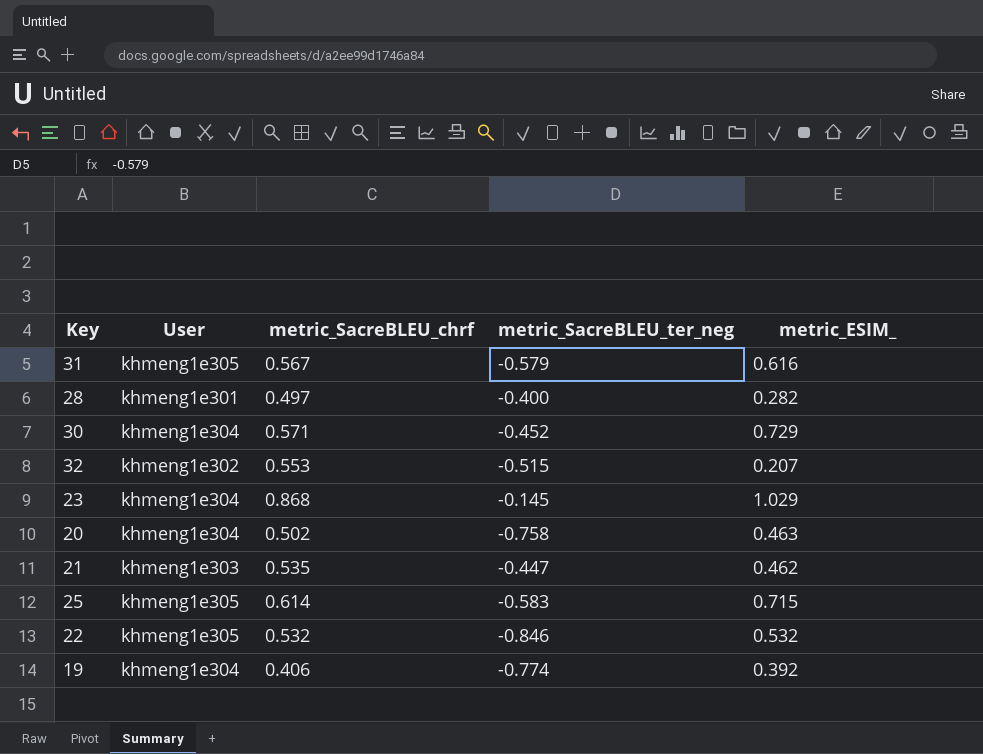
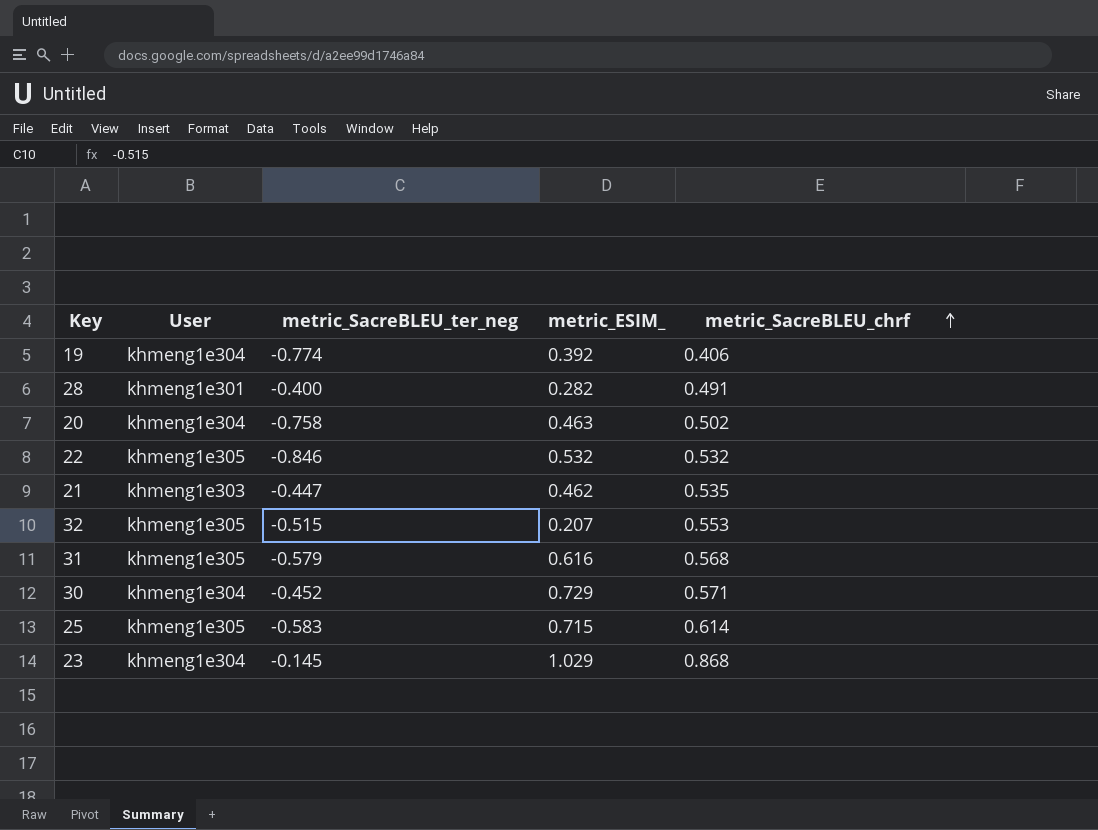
row order: none -> metric_SacreBLEU_chrf ascending
column metric_SacreBLEU_chrf | position: 3 -> 5
28 | metric_SacreBLEU_chrf: 0.497 -> 0.491
32 | User: khmeng1e302 -> khmeng1e305
31 | metric_SacreBLEU_chrf: 0.567 -> 0.568

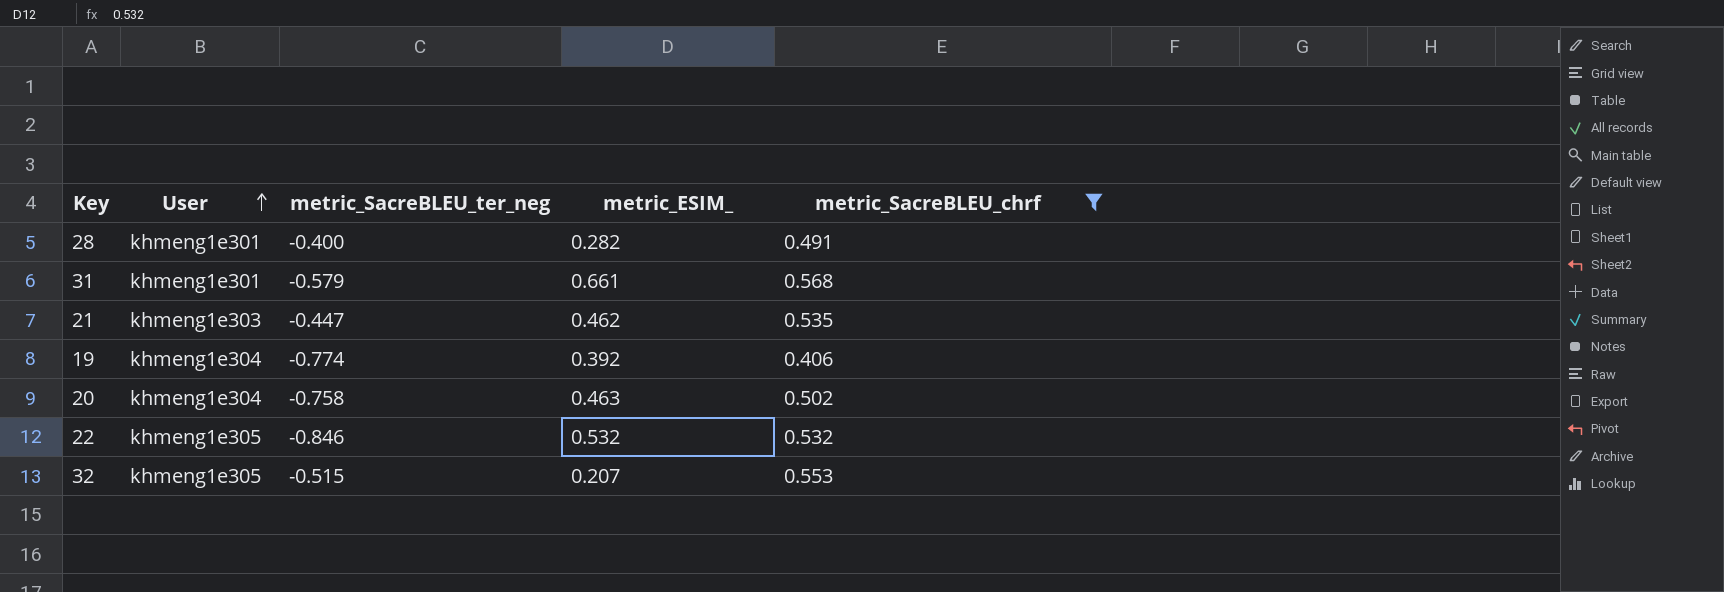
filter: none -> metric_SacreBLEU_chrf <= 0.568
row order: metric_SacreBLEU_chrf ascending -> User ascending
31 | User: khmeng1e305 -> khmeng1e301
31 | metric_ESIM_: 0.616 -> 0.661

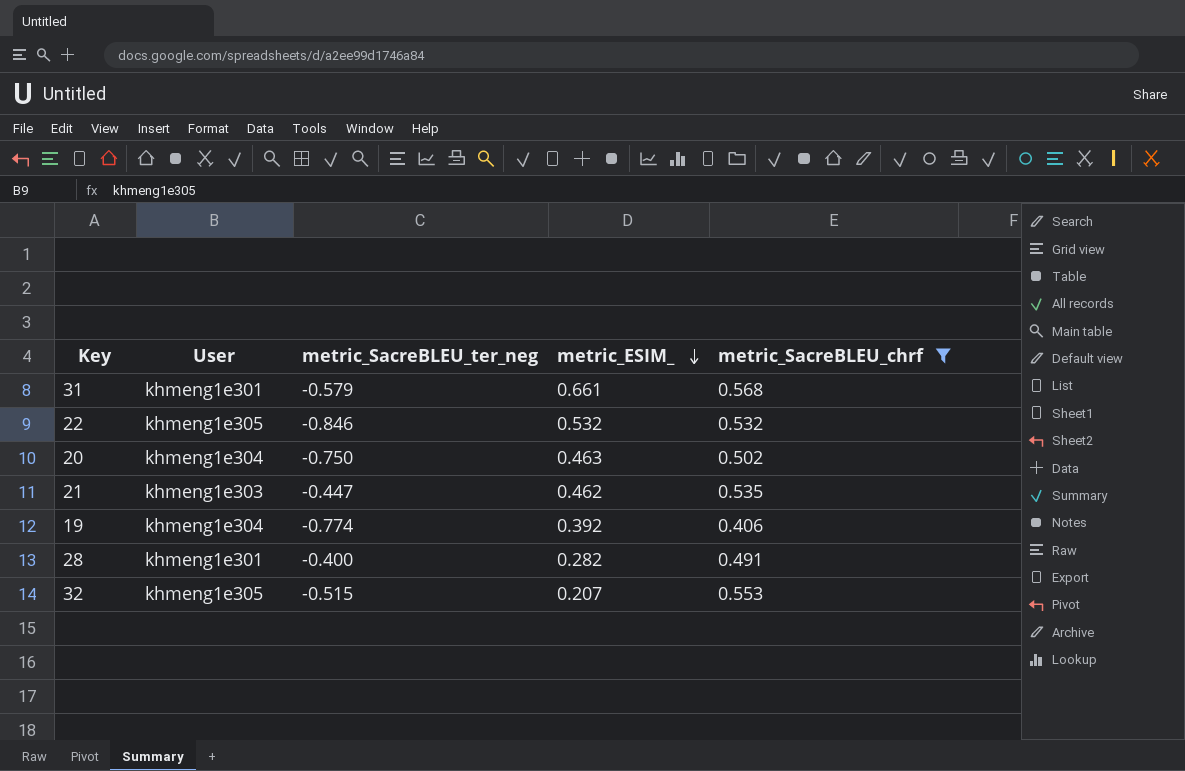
row order: User ascending -> metric_ESIM_ descending
20 | metric_SacreBLEU_ter_neg: -0.758 -> -0.750

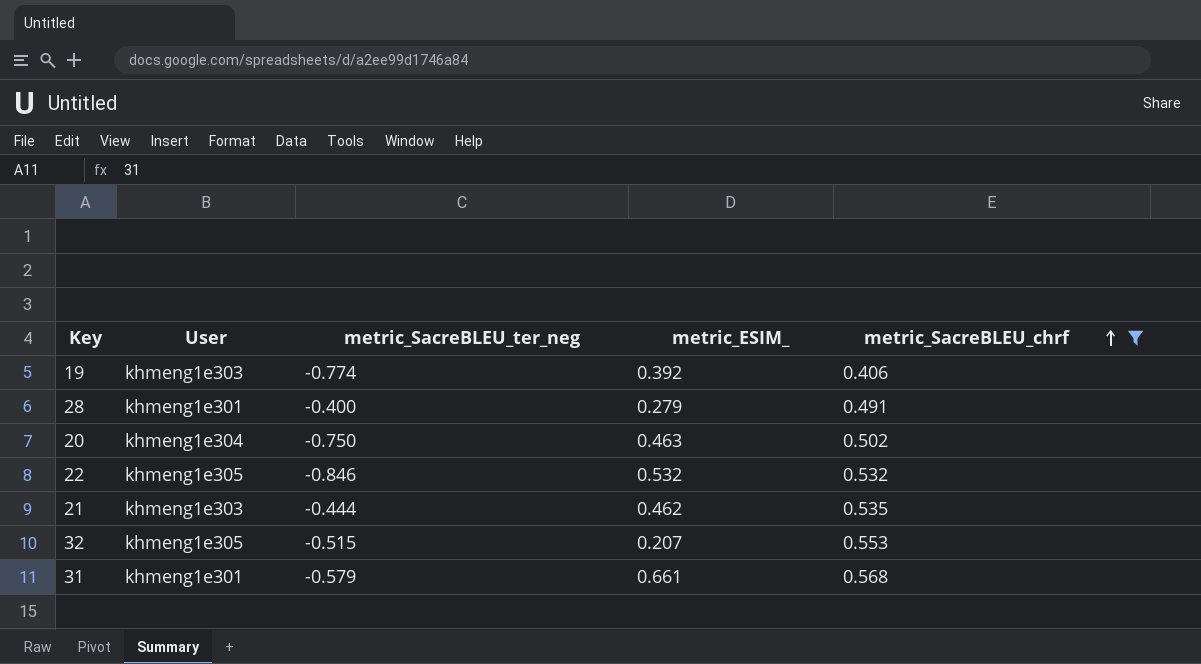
row order: metric_ESIM_ descending -> metric_SacreBLEU_chrf ascending
19 | User: khmeng1e304 -> khmeng1e303
28 | metric_ESIM_: 0.282 -> 0.279
21 | metric_SacreBLEU_ter_neg: -0.447 -> -0.444

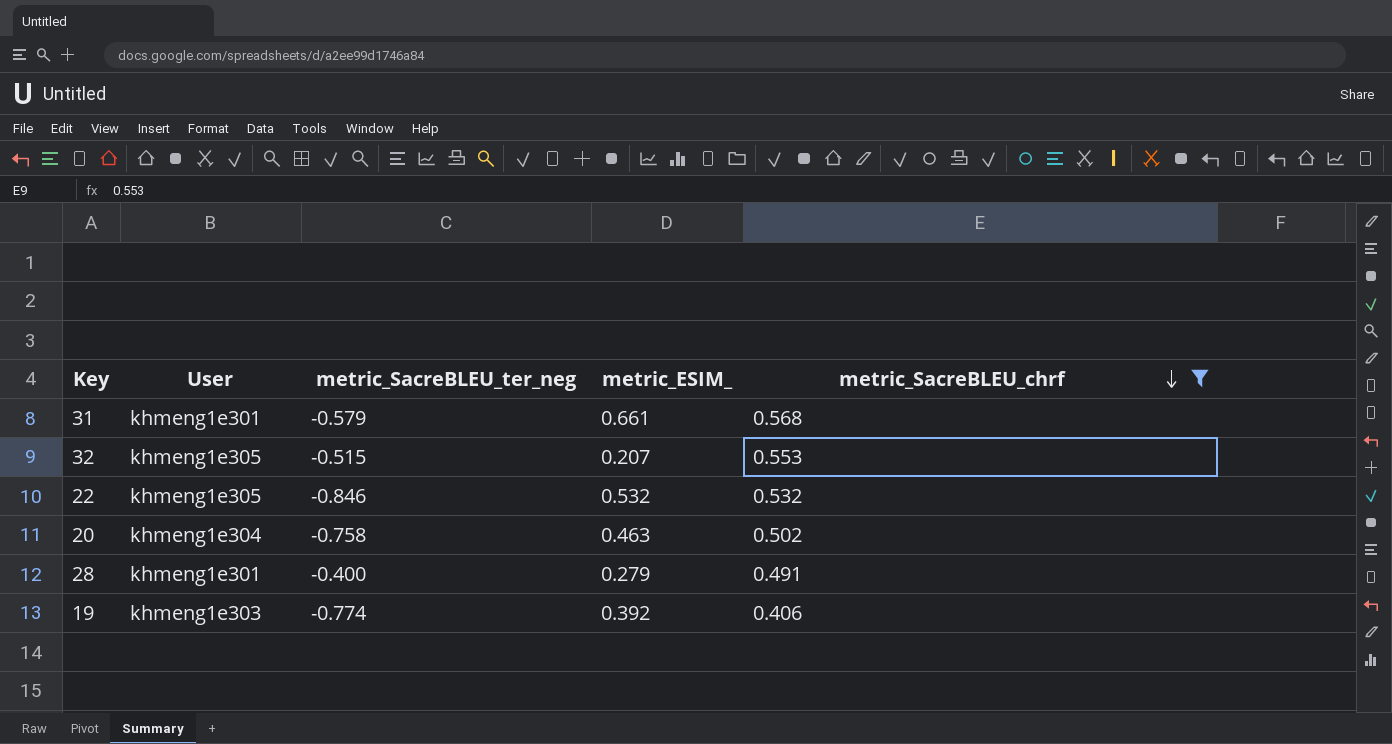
row order: metric_SacreBLEU_chrf ascending -> metric_SacreBLEU_chrf descending
row 21: khmeng1e303 | -0.444 | 0.462 | 0.535 -> none
20 | metric_SacreBLEU_ter_neg: -0.750 -> -0.758

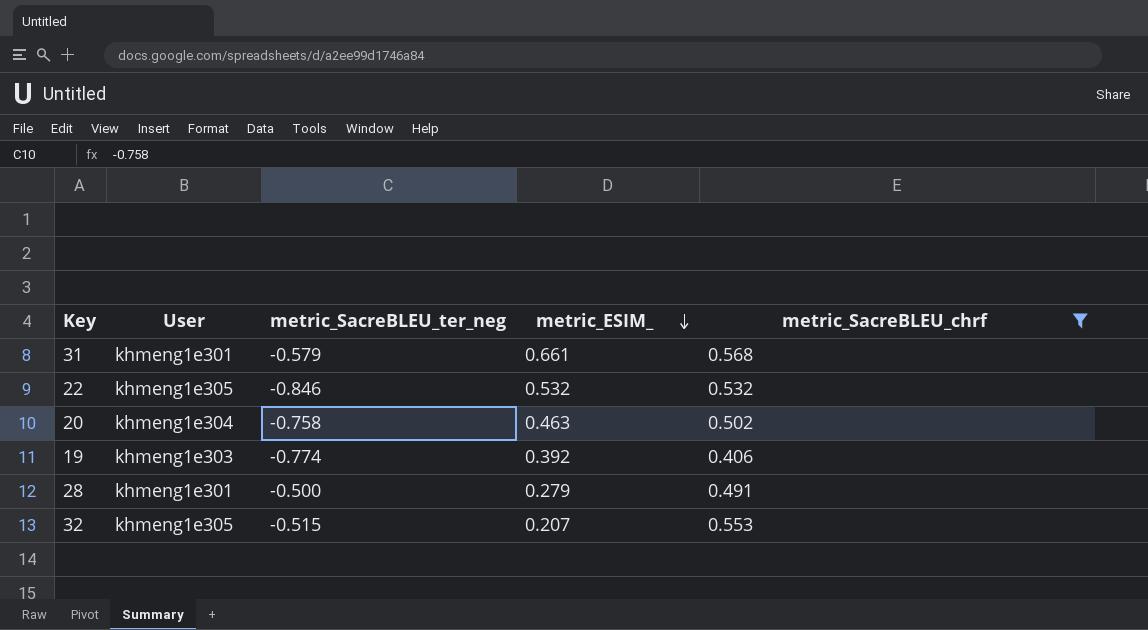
row order: metric_SacreBLEU_chrf descending -> metric_ESIM_ descending
28 | metric_SacreBLEU_ter_neg: -0.400 -> -0.500

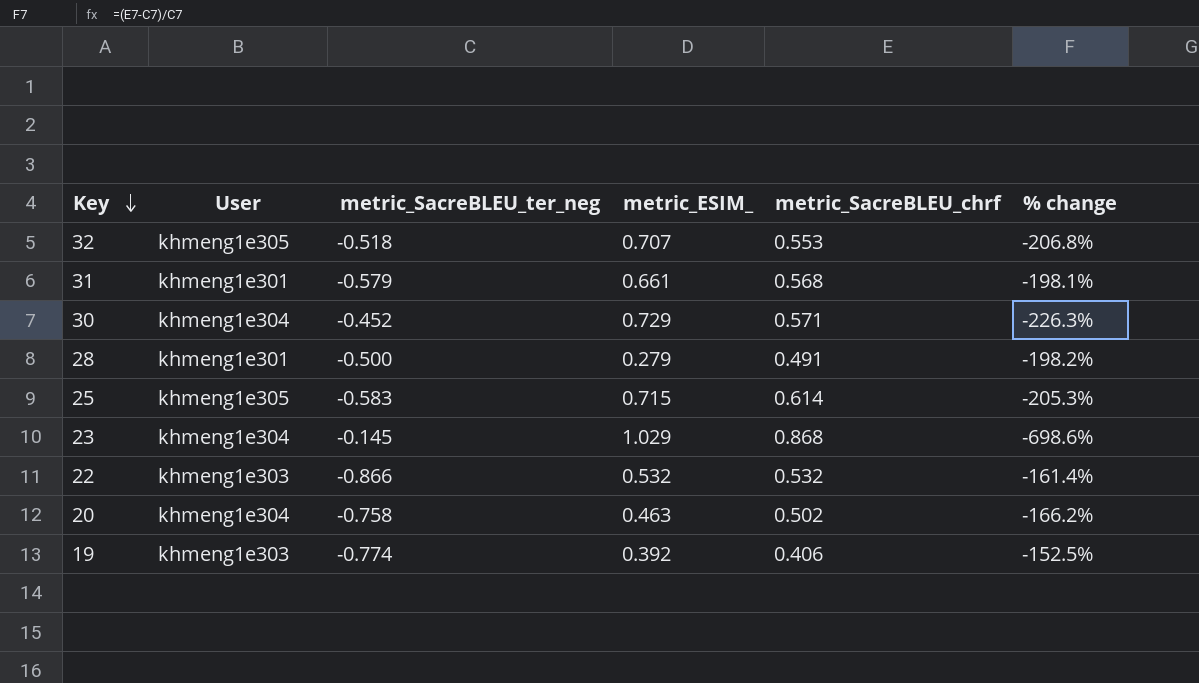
filter: metric_SacreBLEU_chrf <= 0.568 -> none
row order: metric_ESIM_ descending -> Key descending
column % change | formula: none -> ([metric_SacreBLEU_chrf] - [metric_SacreBLEU_ter_neg]) / [metric_SacreBLEU_ter_neg]
32 | metric_SacreBLEU_ter_neg: -0.515 -> -0.518
32 | metric_ESIM_: 0.207 -> 0.707
22 | User: khmeng1e305 -> khmeng1e303
22 | metric_SacreBLEU_ter_neg: -0.846 -> -0.866

